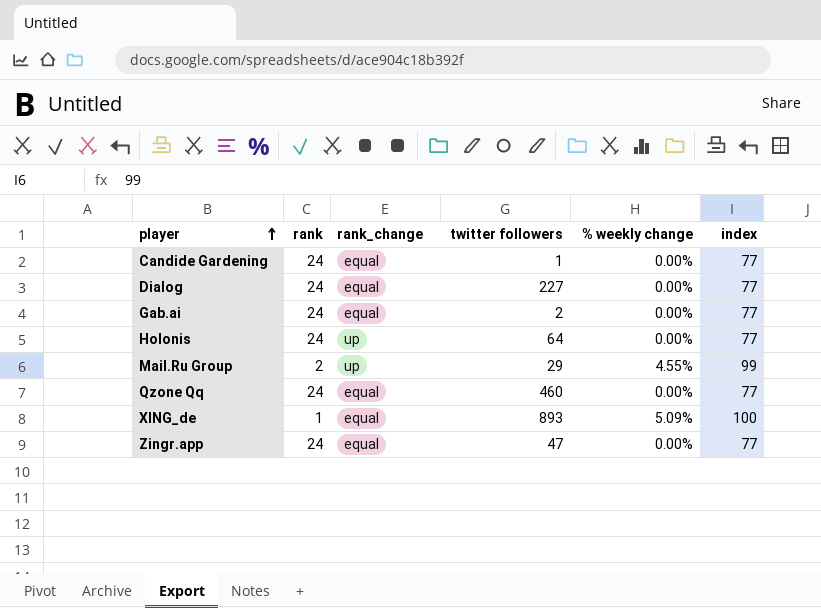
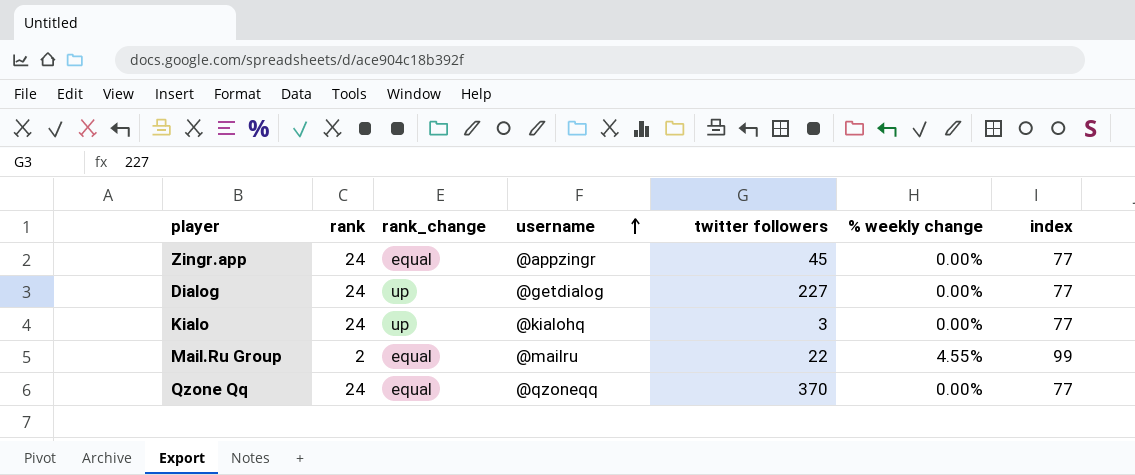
row order: player ascending -> username ascending
column username | position: none -> 4
row Candide Gardening: 24 | equal | 1 | 0.00% | 77 -> none
row Gab.ai: 24 | equal | 2 | 0.00% | 77 -> none
row Holonis: 24 | up | 64 | 0.00% | 77 -> none
row XING_de: 1 | equal | 893 | 5.09% | 100 -> none
Zingr.app | twitter followers: 47 -> 45
Dialog | rank_change: equal -> up
row Kialo: none -> 24 | up | @kialohq | 3 | 0.00% | 77
Mail.Ru Group | rank_change: up -> equal
Mail.Ru Group | twitter followers: 29 -> 22
Qzone Qq | twitter followers: 460 -> 370

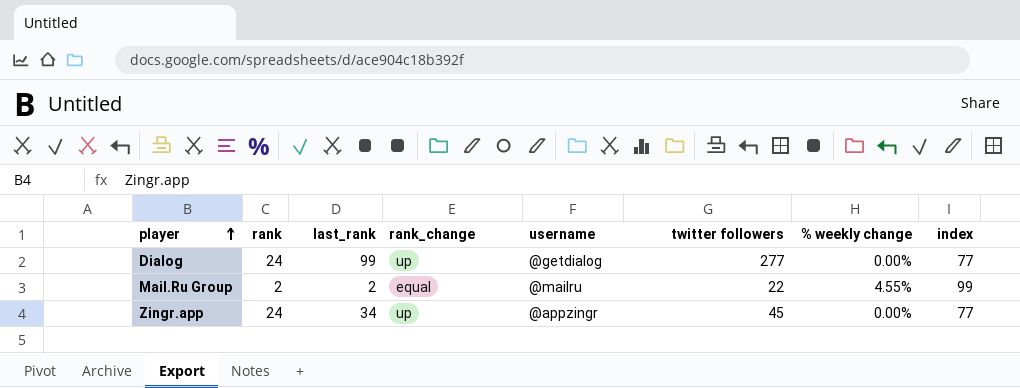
row order: username ascending -> player ascending
column last_rank | position: none -> 3
row Kialo: 24 | up | @kialohq | 3 | 0.00% | 77 -> none
row Qzone Qq: 24 | equal | @qzoneqq | 370 | 0.00% | 77 -> none
Dialog | twitter followers: 227 -> 277
Zingr.app | rank_change: equal -> up

